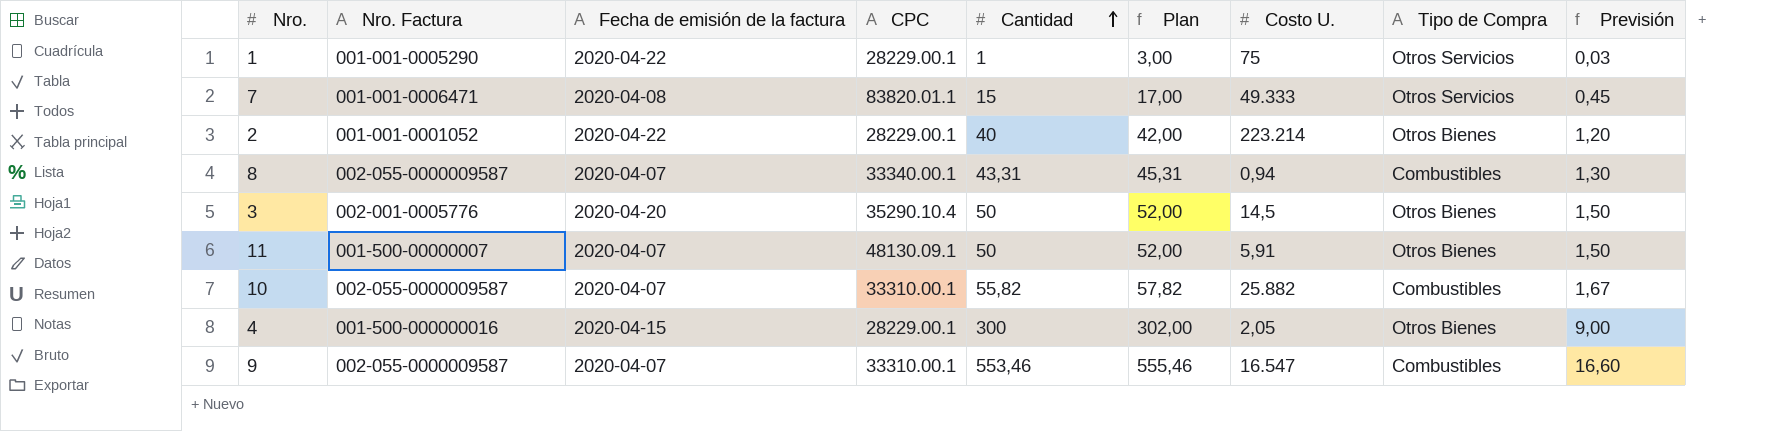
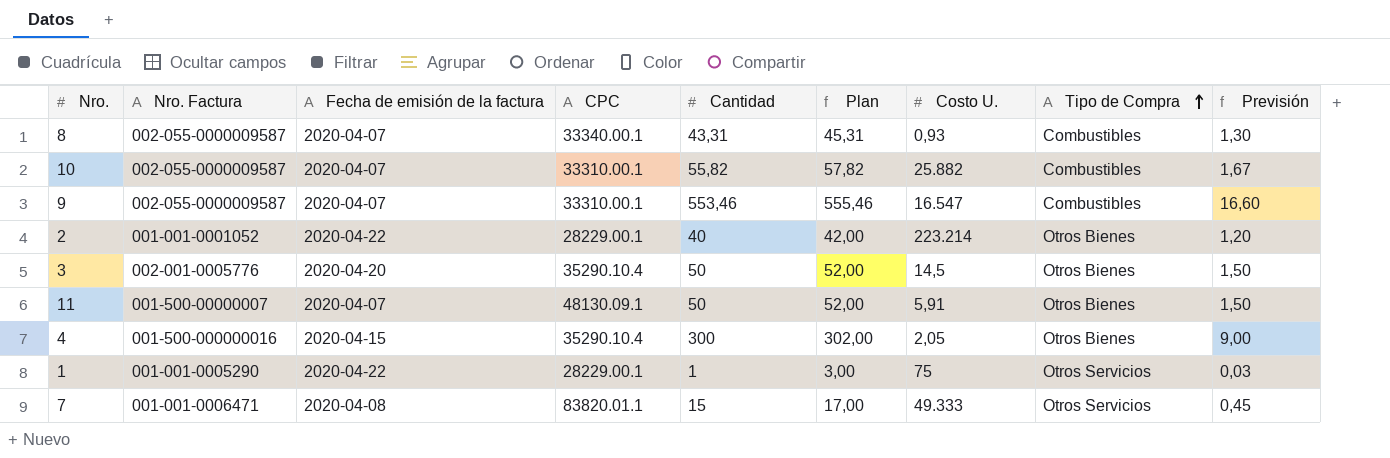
row order: Cantidad ascending -> Tipo de Compra ascending
8 | Costo U.: 0,94 -> 0,93
4 | CPC: 28229.00.1 -> 35290.10.4

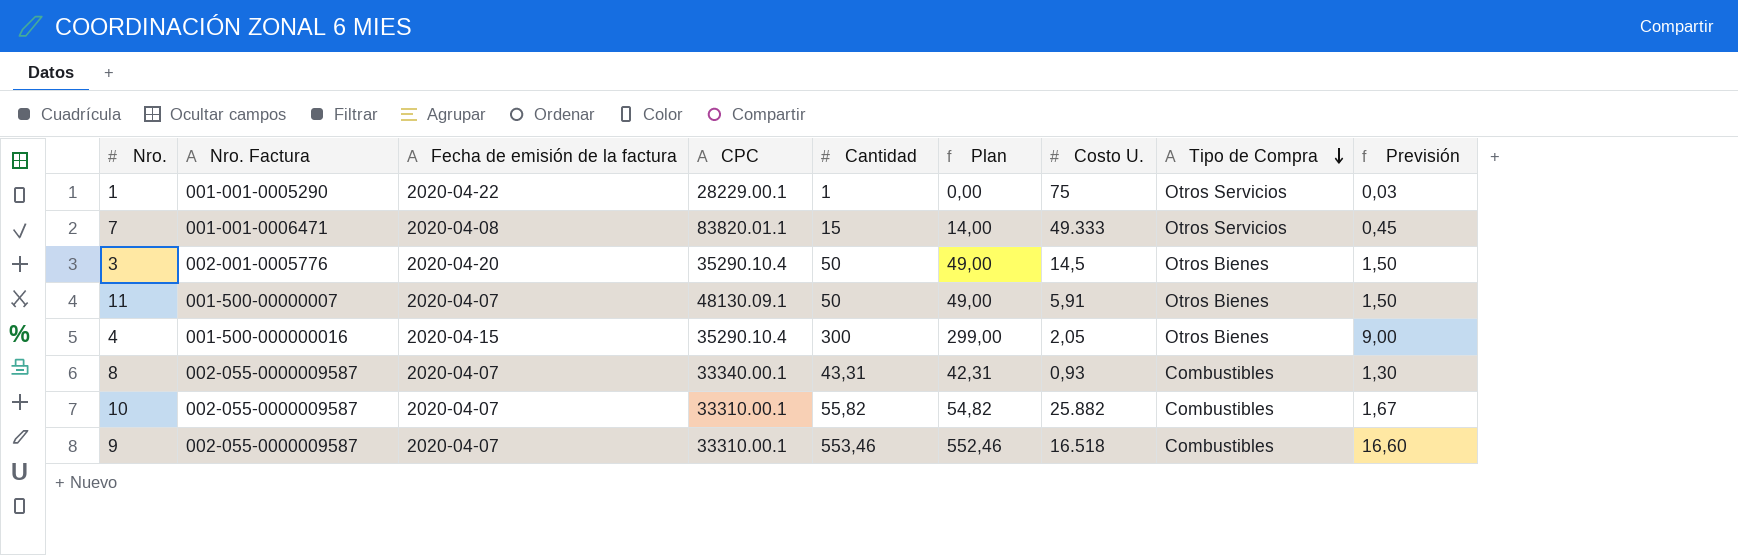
row order: Tipo de Compra ascending -> Tipo de Compra descending
column Plan | formula: [Cantidad] + 2 -> [Cantidad] - 1
row 2: 001-001-0001052 | 2020-04-22 | 28229.00.1 | 40 | 42,00 | 223.214 | Otros Bienes | 1,20 -> none
9 | Costo U.: 16.547 -> 16.518

